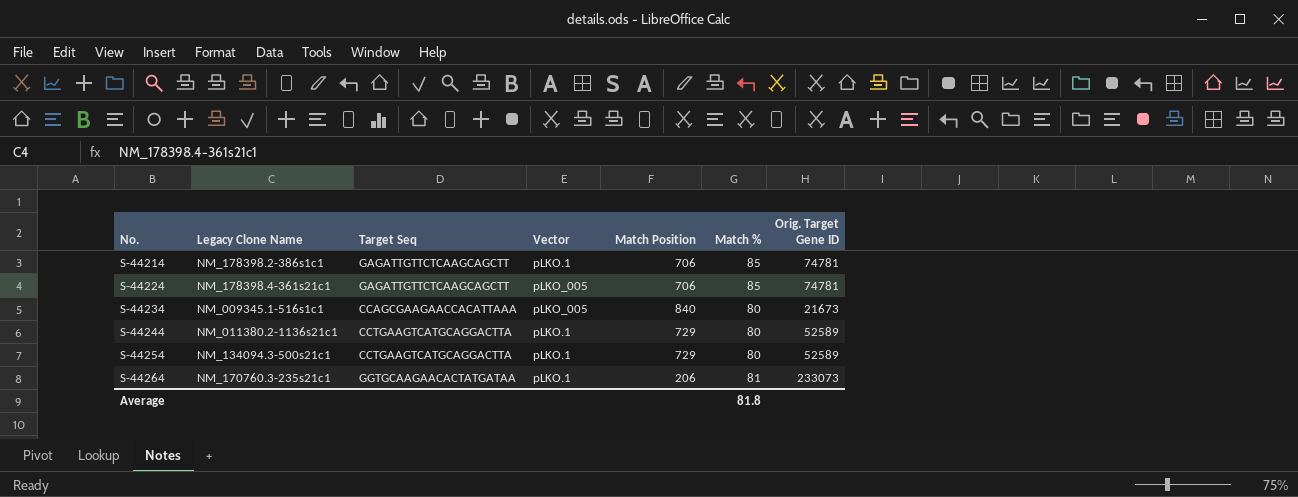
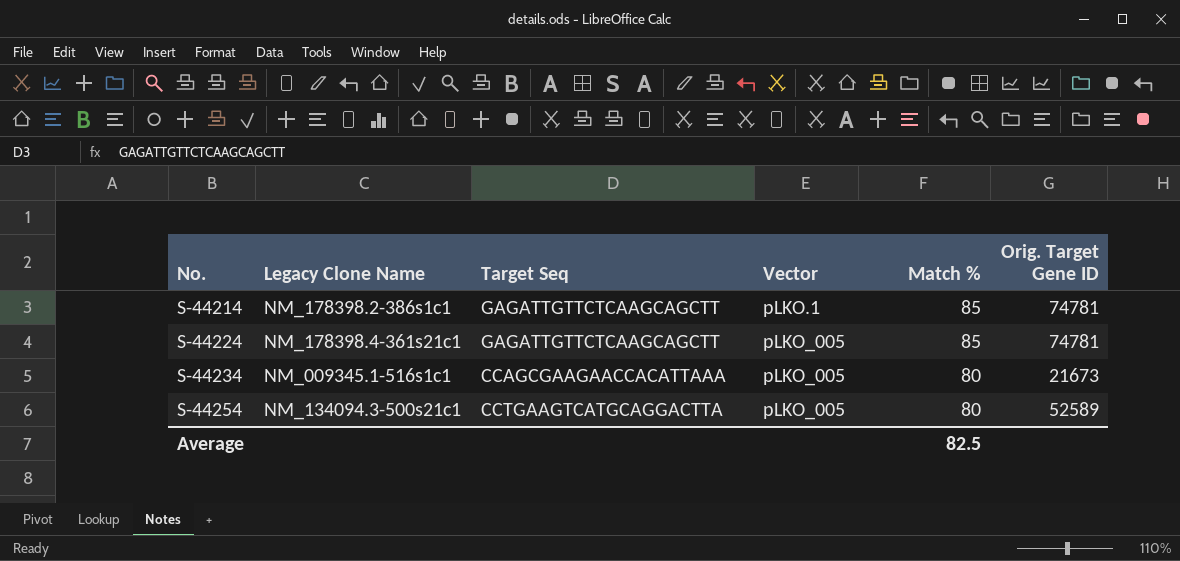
column Match Position | position: 5 -> none
row S-44244: NM_011380.2-1136s21c1 | CCTGAAGTCATGCAGGACTTA | pLKO.1 | 729 | 80 | 52589 -> none
row S-44264: NM_170760.3-235s21c1 | GGTGCAAGAACACTATGATAA | pLKO.1 | 206 | 81 | 233073 -> none
S-44254 | Vector: pLKO.1 -> pLKO_005
Average | Match %: 81.8 -> 82.5

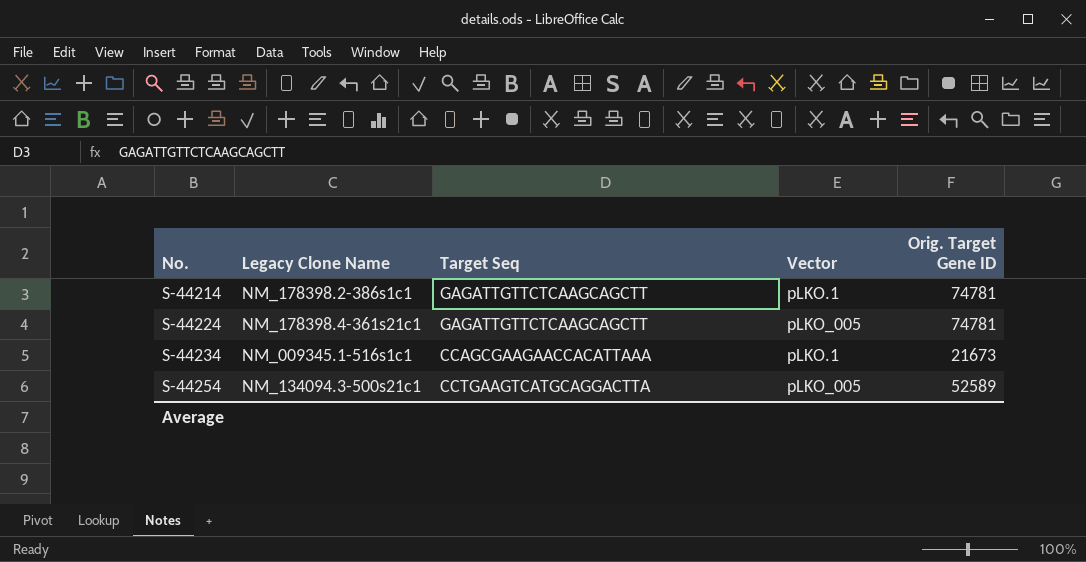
column Match % | position: 5 -> none
S-44234 | Vector: pLKO_005 -> pLKO.1

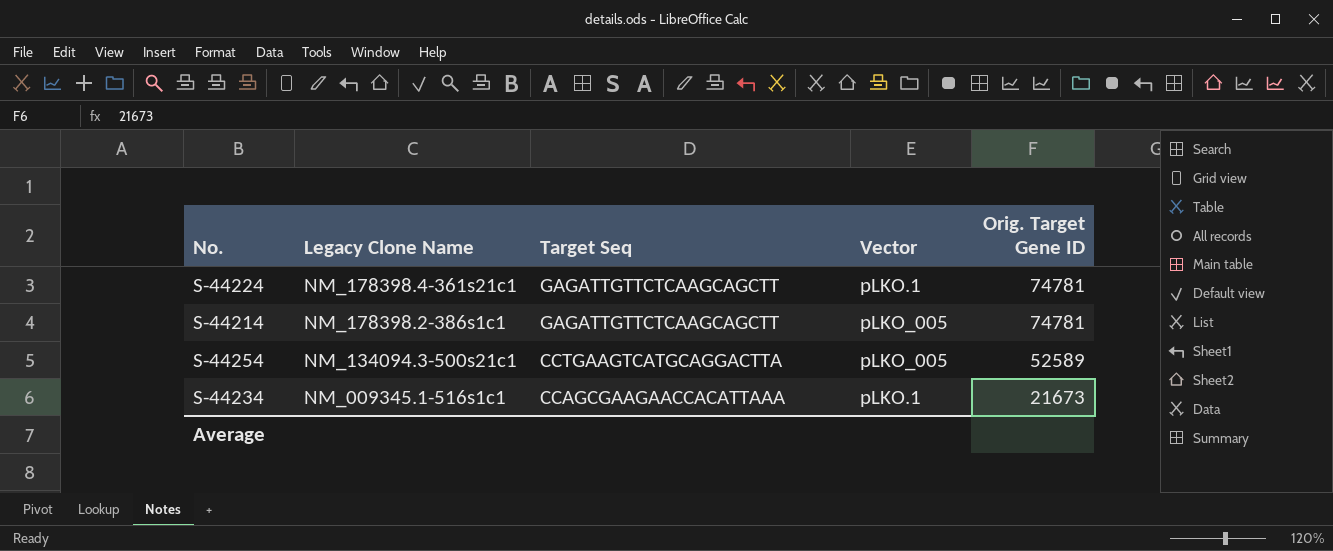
row order: No. ascending -> Legacy Clone Name descending
S-44224 | Vector: pLKO_005 -> pLKO.1
S-44214 | Vector: pLKO.1 -> pLKO_005

